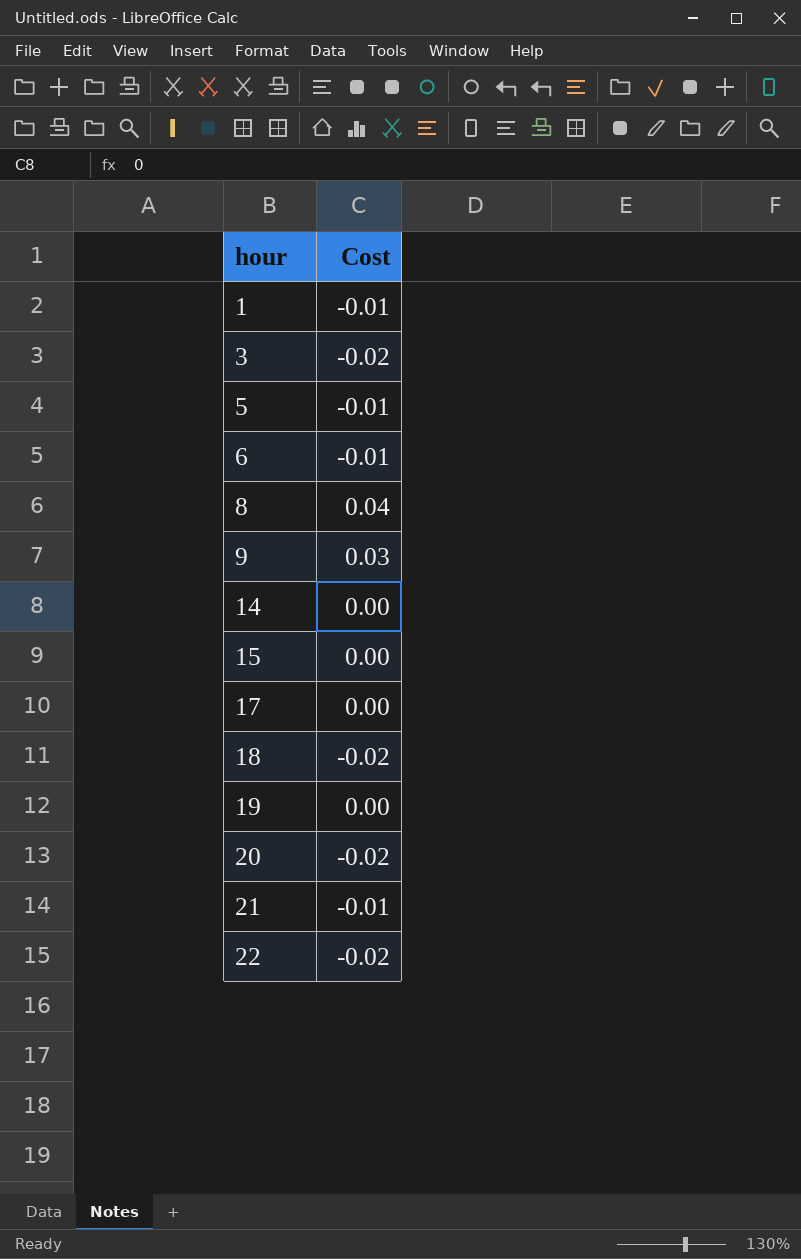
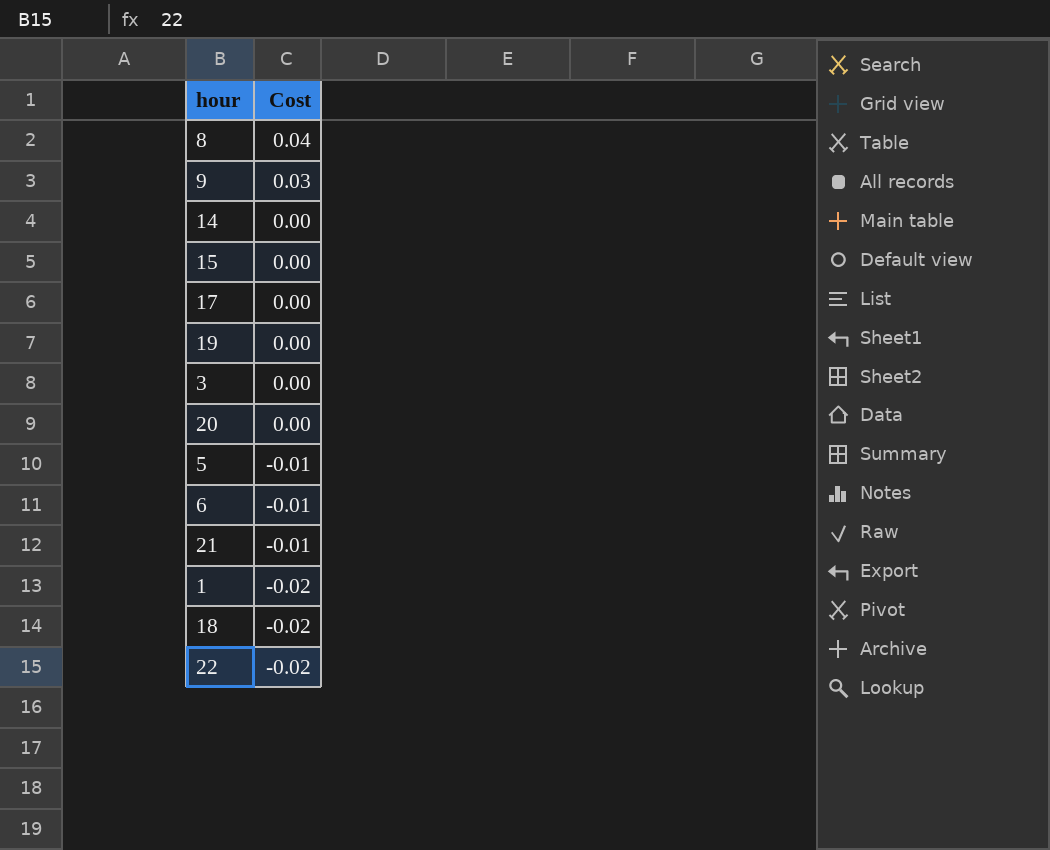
row order: hour ascending -> Cost descending
3 | Cost: -0.02 -> 0.00
20 | Cost: -0.02 -> 0.00
1 | Cost: -0.01 -> -0.02

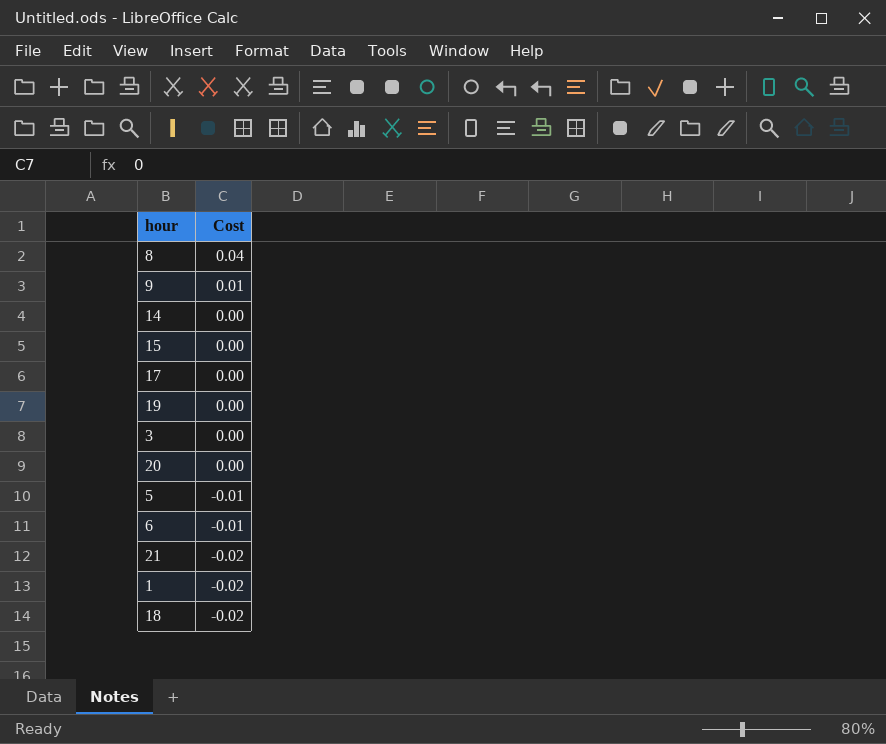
row 22: -0.02 -> none
9 | Cost: 0.03 -> 0.01
21 | Cost: -0.01 -> -0.02

